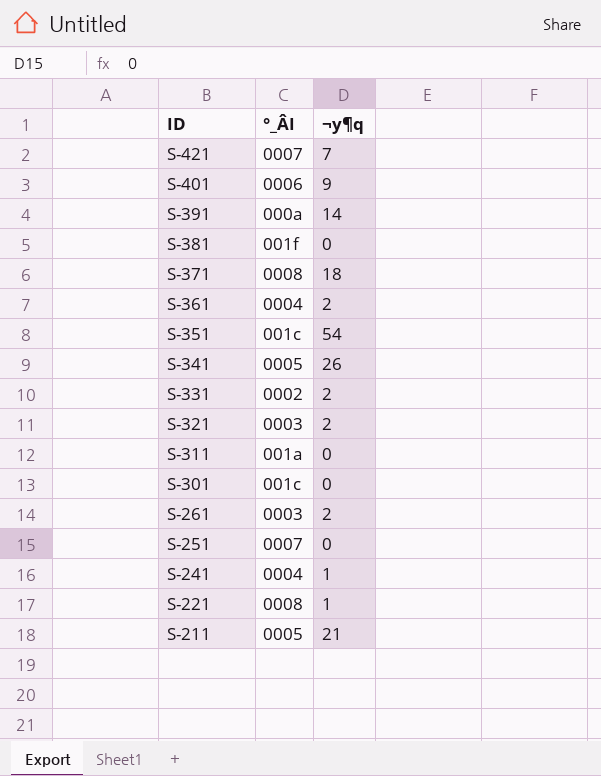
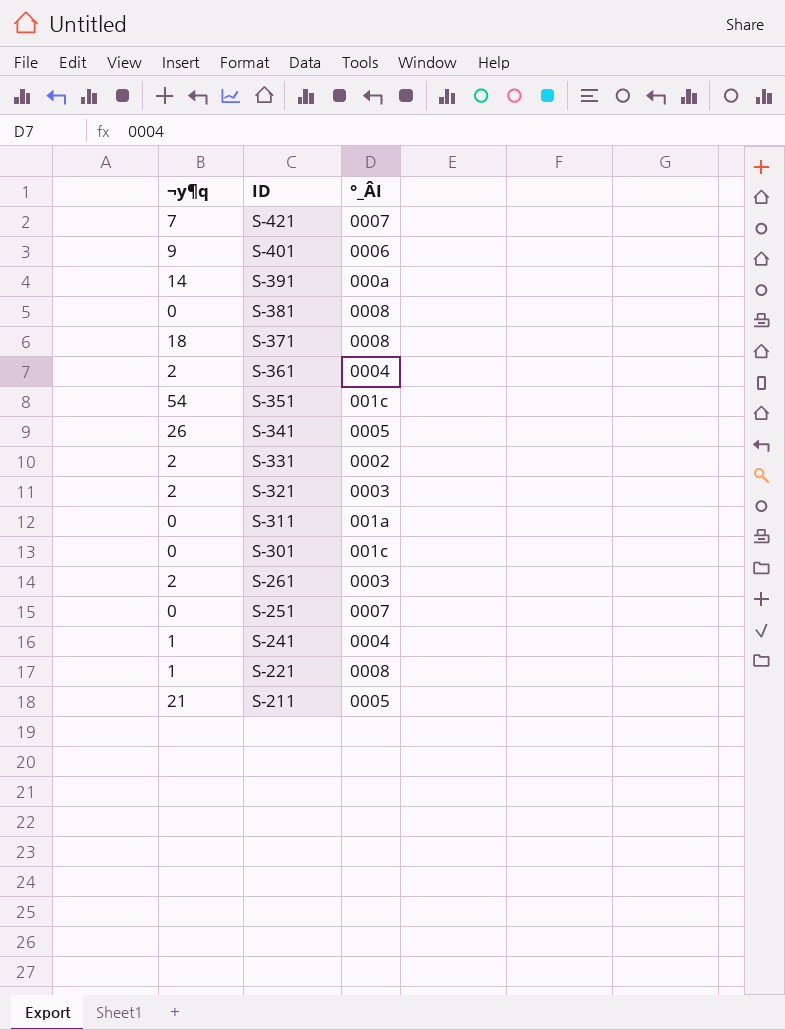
column ¬y¶q | position: 3 -> 1
S-381 | °_ÂI: 001f -> 0008

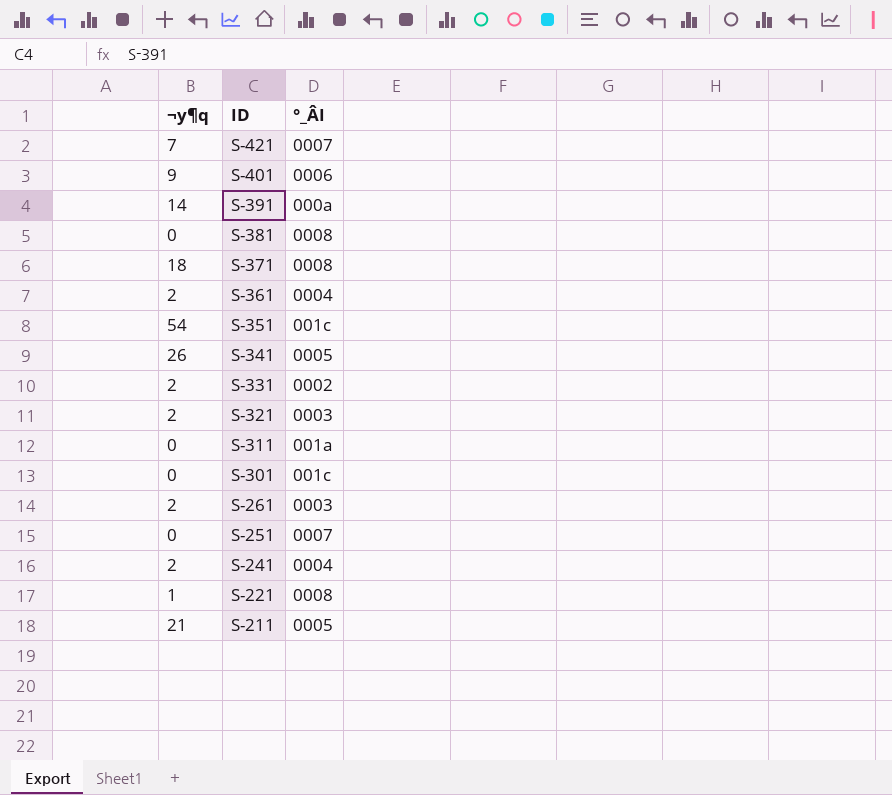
S-241 | ¬y¶q: 1 -> 2

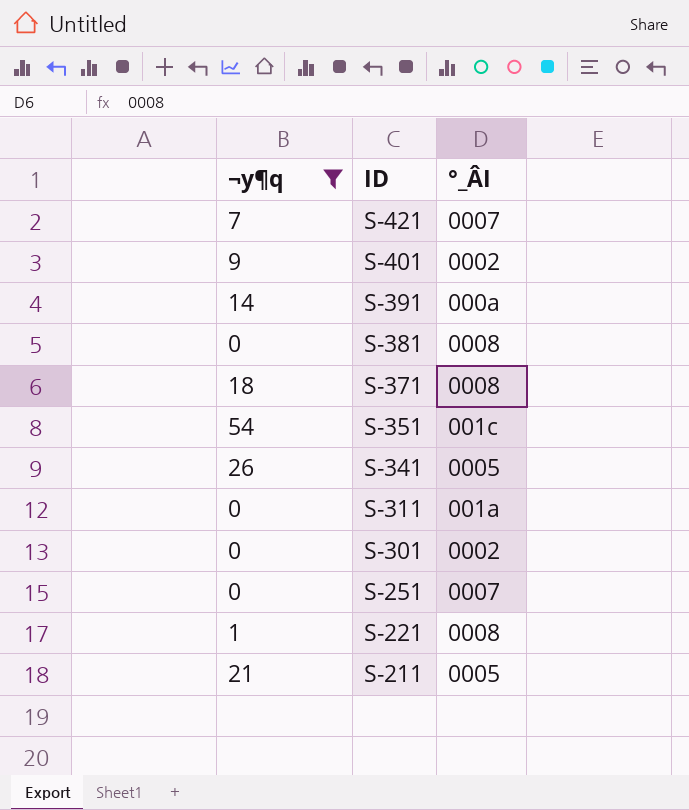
filter: none -> ¬y¶q != 2
S-401 | °_ÂI: 0006 -> 0002
S-301 | °_ÂI: 001c -> 0002

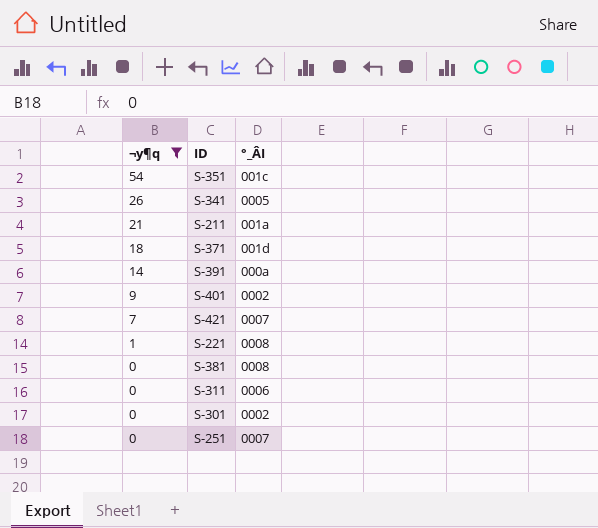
row order: ID descending -> ¬y¶q descending
S-211 | °_ÂI: 0005 -> 001a
S-371 | °_ÂI: 0008 -> 001d
S-311 | °_ÂI: 001a -> 0006

